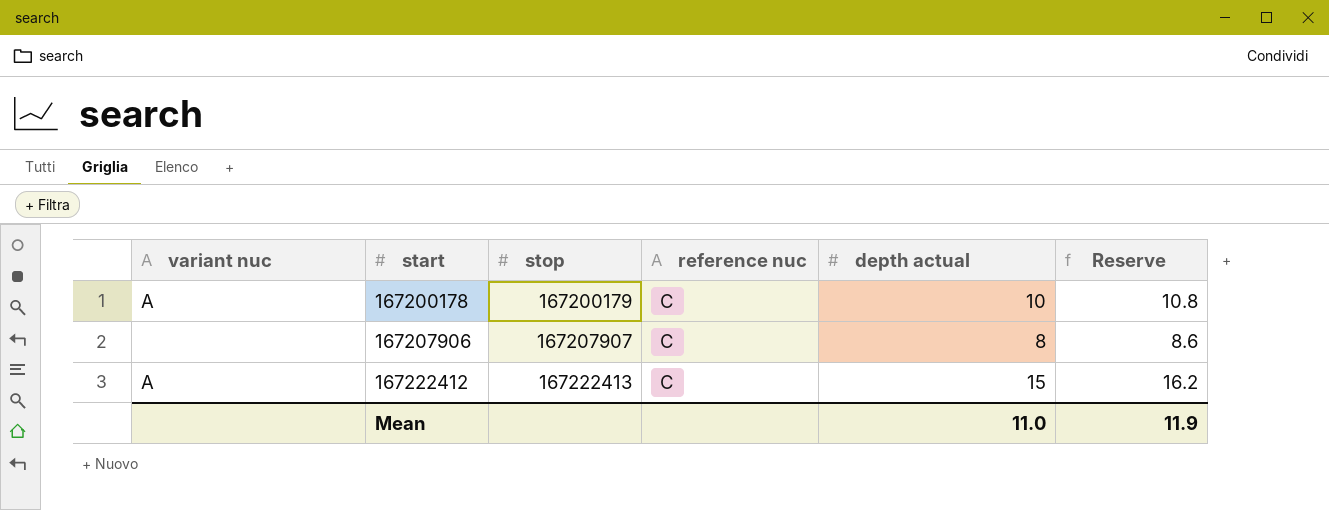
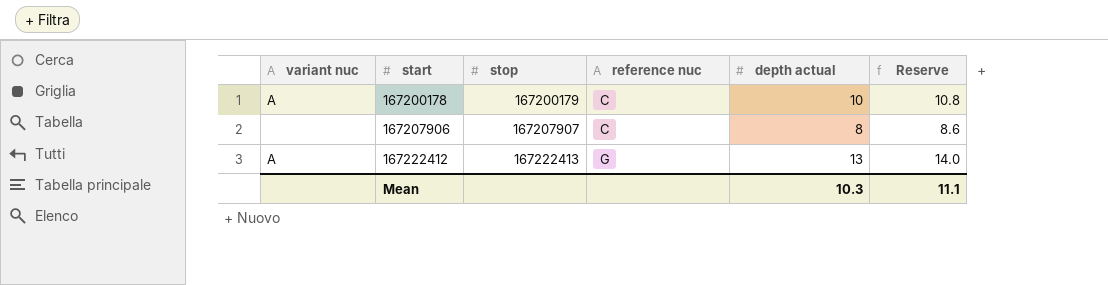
167222412 | reference nuc: C -> G
167222412 | depth actual: 15 -> 13
167222412 | Reserve: 16.2 -> 14.0
Mean | depth actual: 11.0 -> 10.3
Mean | Reserve: 11.9 -> 11.1

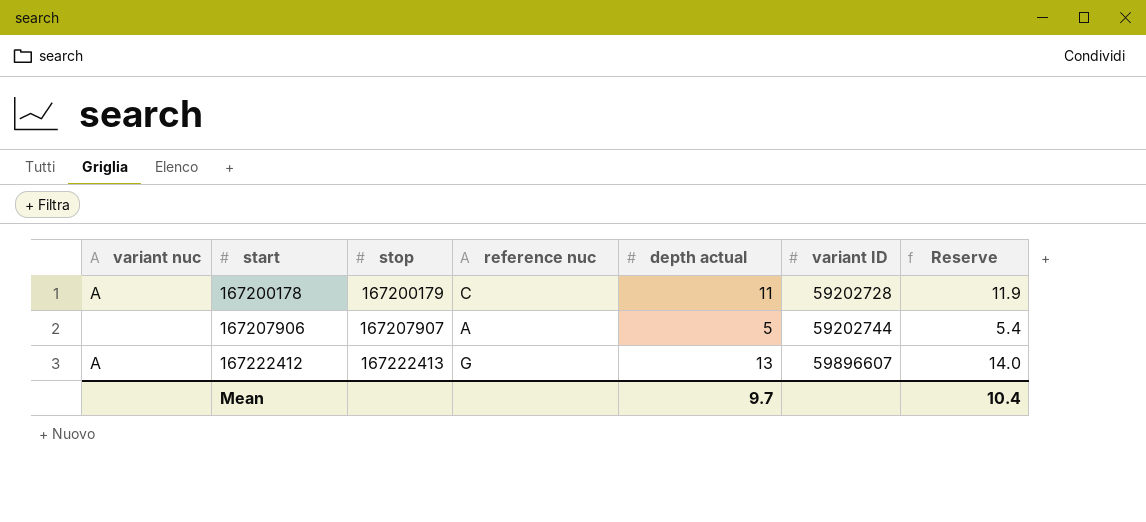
column variant ID | position: none -> 6
167200178 | depth actual: 10 -> 11
167200178 | Reserve: 10.8 -> 11.9
167207906 | reference nuc: C -> A
167207906 | depth actual: 8 -> 5
167207906 | Reserve: 8.6 -> 5.4
Mean | depth actual: 10.3 -> 9.7
Mean | Reserve: 11.1 -> 10.4

